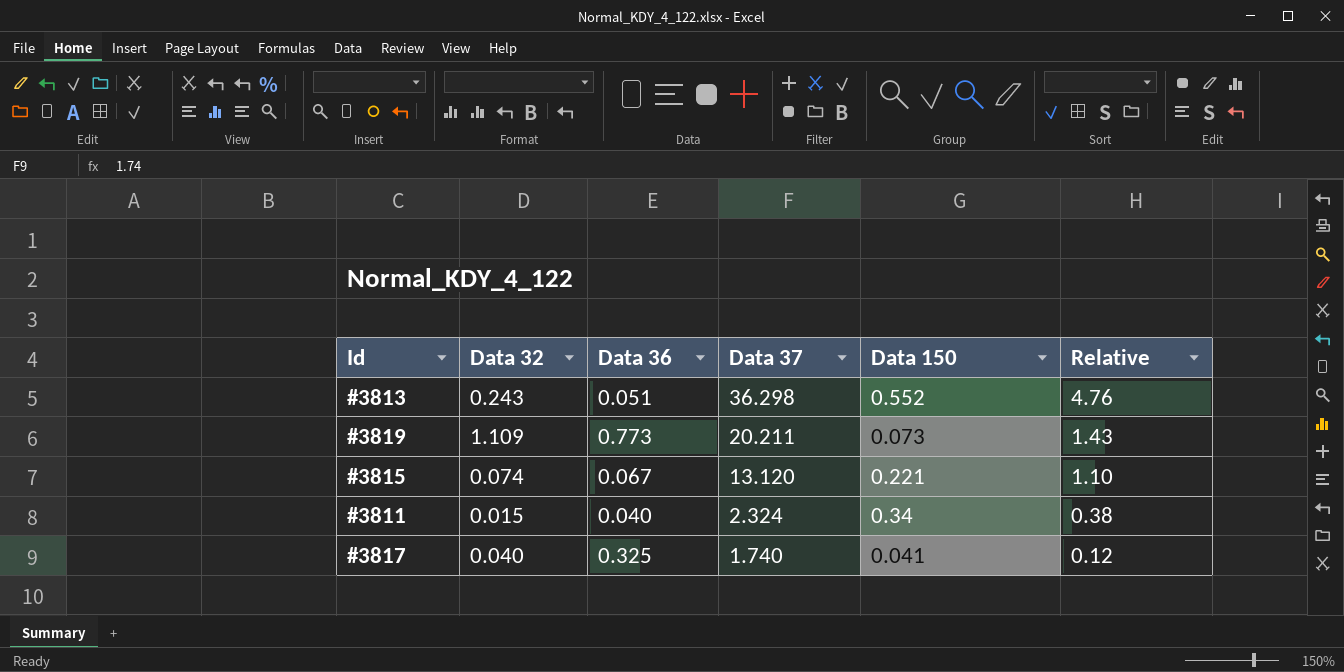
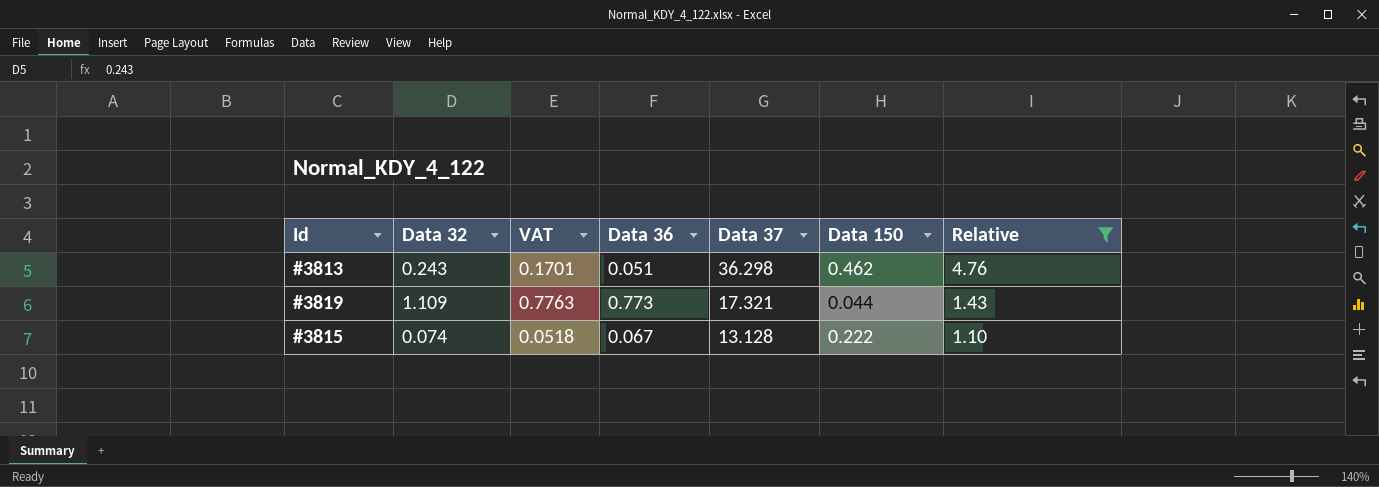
filter: none -> Relative >= 1.10
column VAT | formula: none -> [Data 32] * 0.7
#3813 | Data 150: 0.552 -> 0.462
#3819 | Data 37: 20.211 -> 17.321
#3819 | Data 150: 0.073 -> 0.044
#3815 | Data 37: 13.120 -> 13.128
#3815 | Data 150: 0.221 -> 0.222

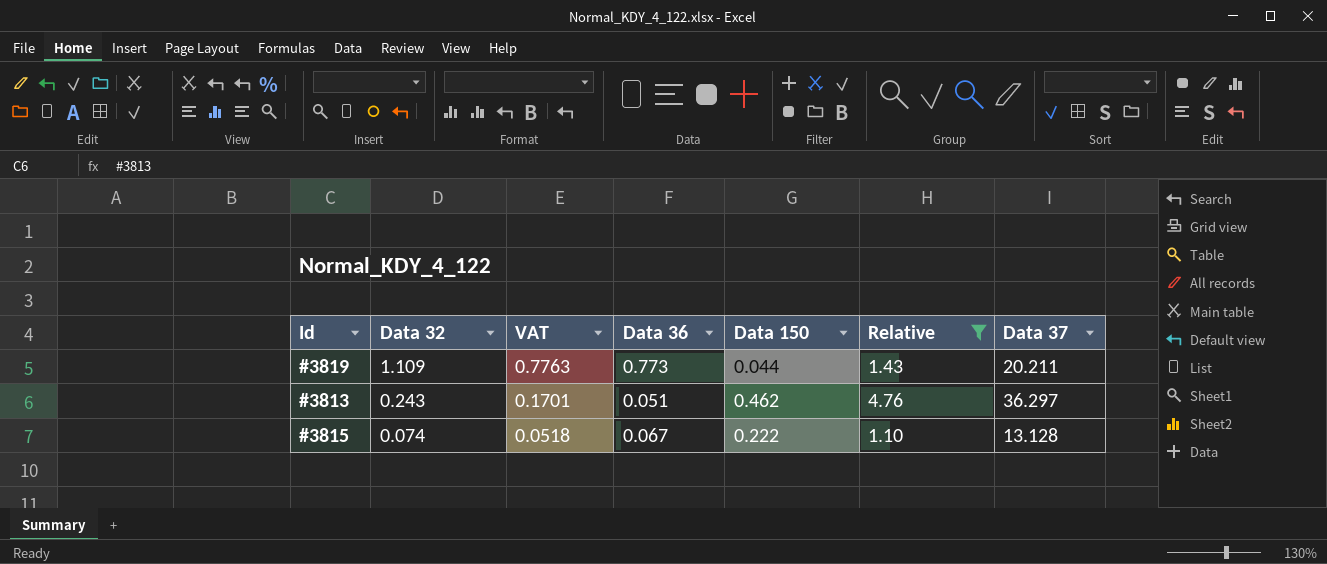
row order: Data 37 descending -> Data 32 descending
column Data 37 | position: 5 -> 7
#3819 | Data 37: 17.321 -> 20.211
#3813 | Data 37: 36.298 -> 36.297

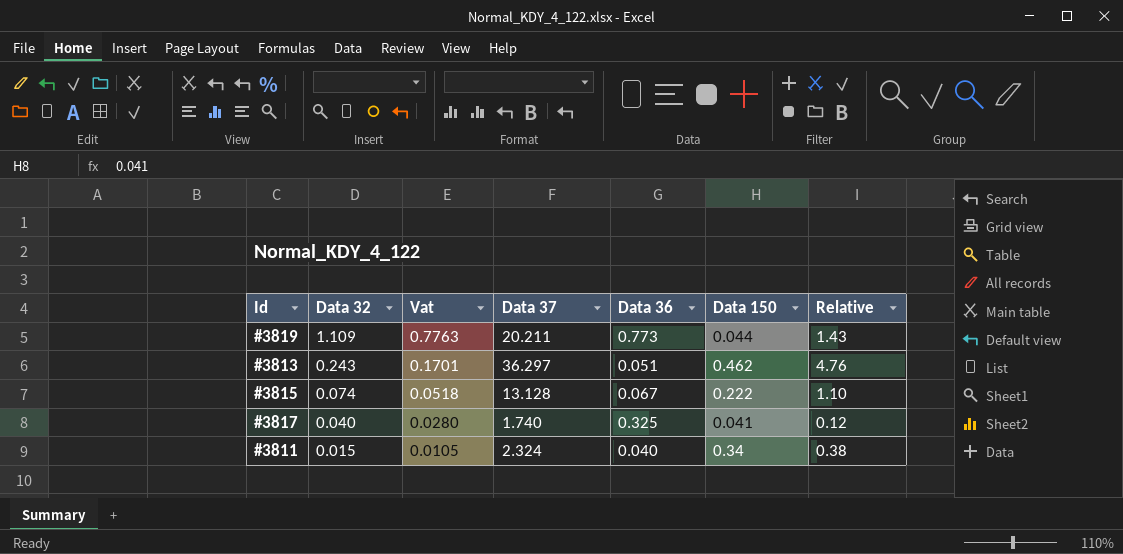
filter: Relative >= 1.10 -> none
column name: VAT -> Vat
column Data 37 | position: 7 -> 4

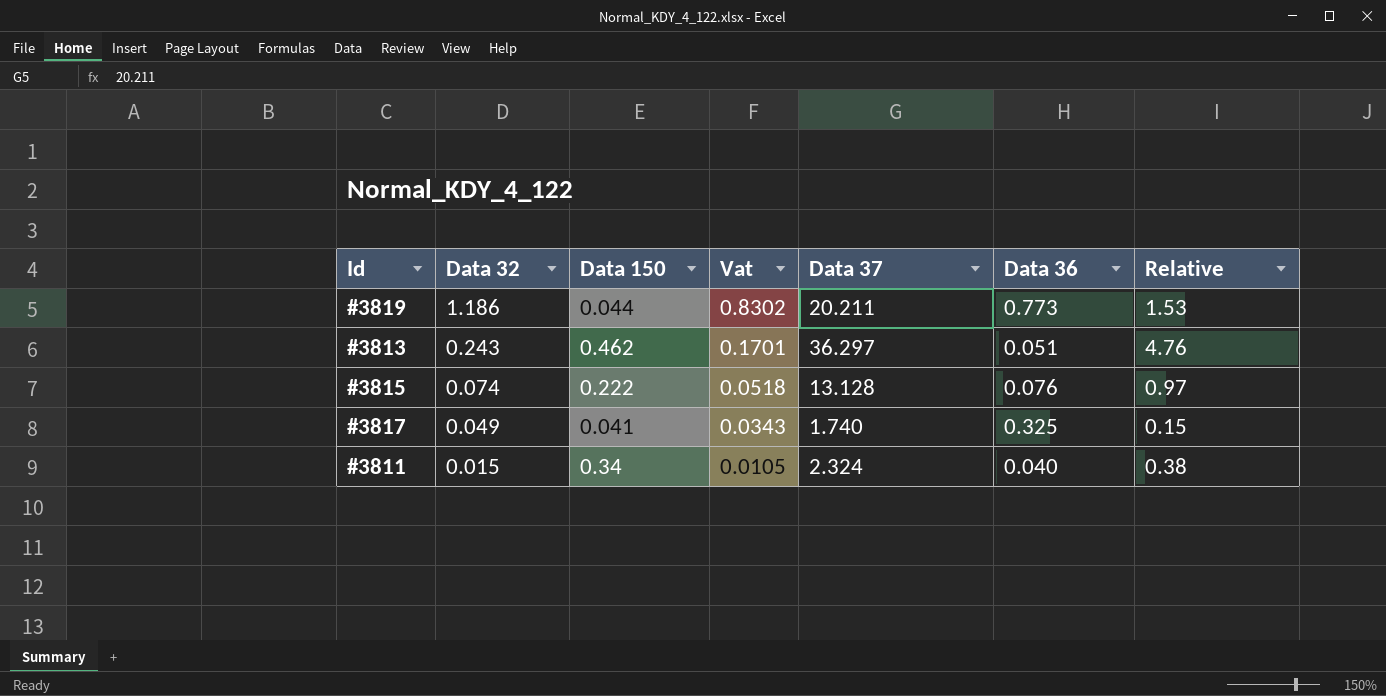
column Data 150 | position: 6 -> 3
#3819 | Data 32: 1.109 -> 1.186
#3819 | Vat: 0.7763 -> 0.8302
#3819 | Relative: 1.43 -> 1.53
#3815 | Data 36: 0.067 -> 0.076
#3815 | Relative: 1.10 -> 0.97
#3817 | Data 32: 0.040 -> 0.049
#3817 | Vat: 0.0280 -> 0.0343
#3817 | Relative: 0.12 -> 0.15

